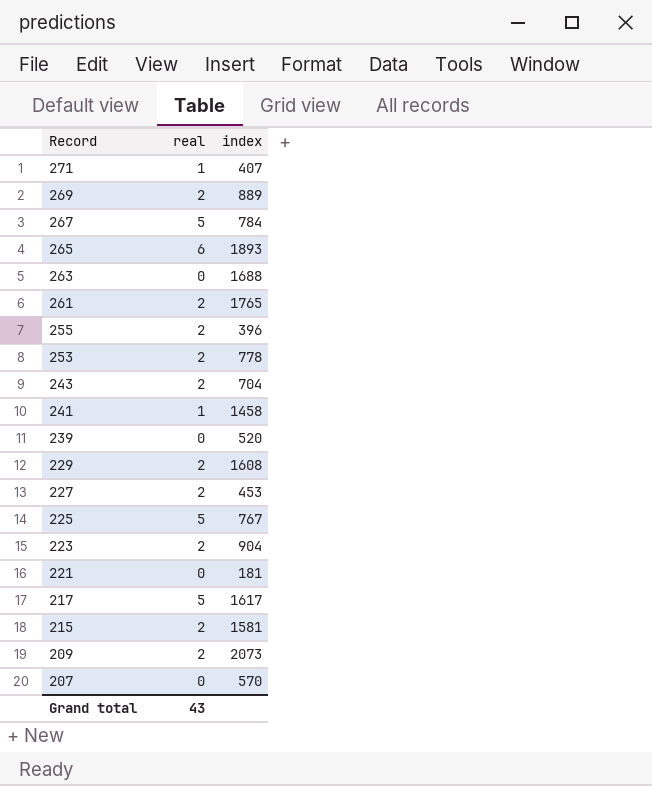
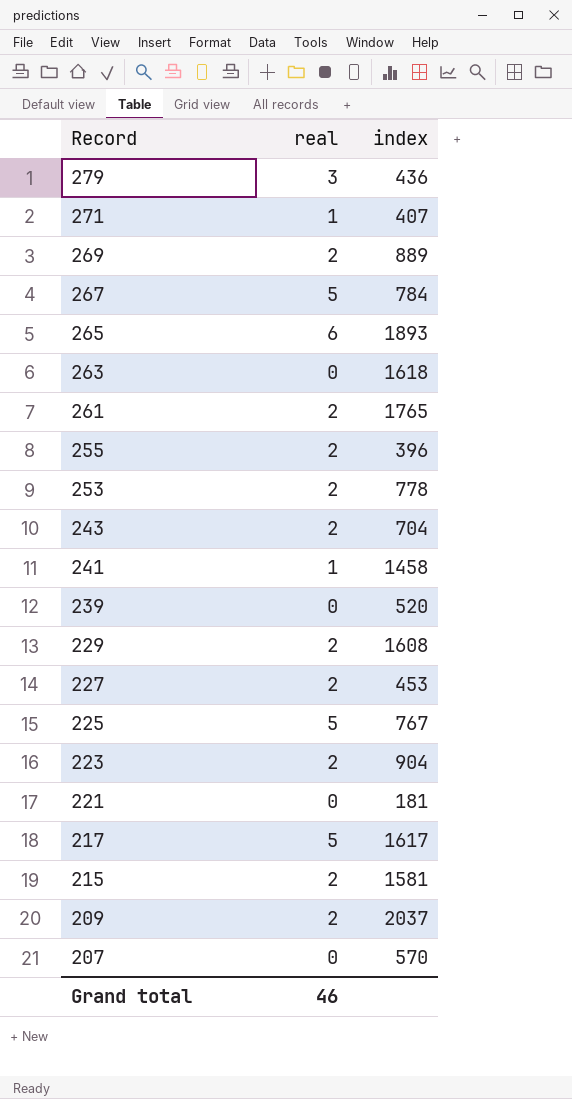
row 279: none -> 3 | 436
263 | index: 1688 -> 1618
209 | index: 2073 -> 2037
Grand total | real: 43 -> 46

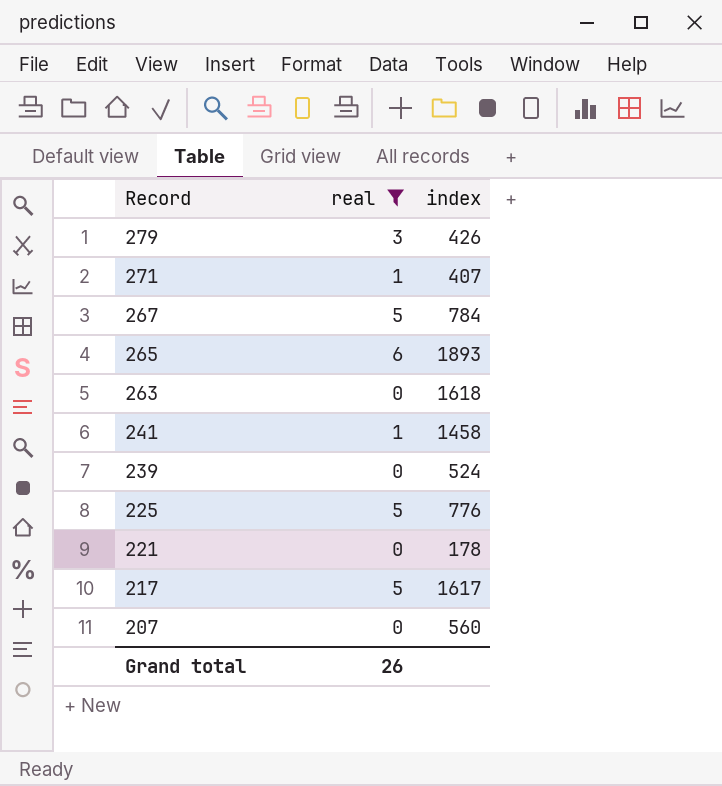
filter: none -> real != 2
279 | index: 436 -> 426
239 | index: 520 -> 524
225 | index: 767 -> 776
221 | index: 181 -> 178
207 | index: 570 -> 560
Grand total | real: 46 -> 26

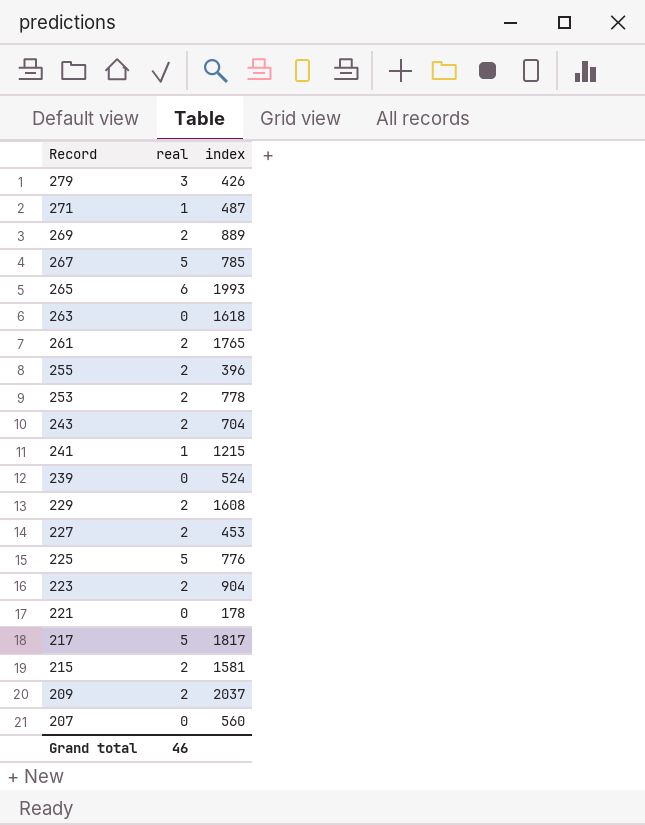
filter: real != 2 -> none
271 | index: 407 -> 487
267 | index: 784 -> 785
265 | index: 1893 -> 1993
241 | index: 1458 -> 1215
217 | index: 1617 -> 1817
Grand total | real: 26 -> 46

